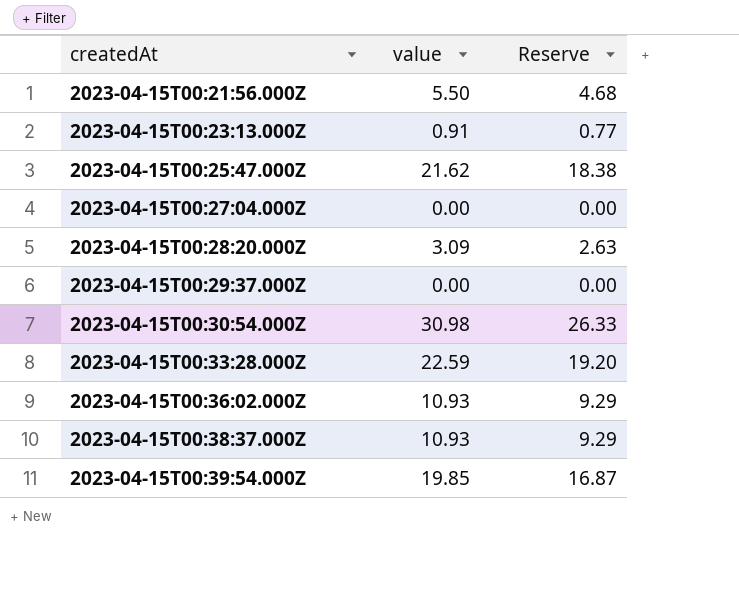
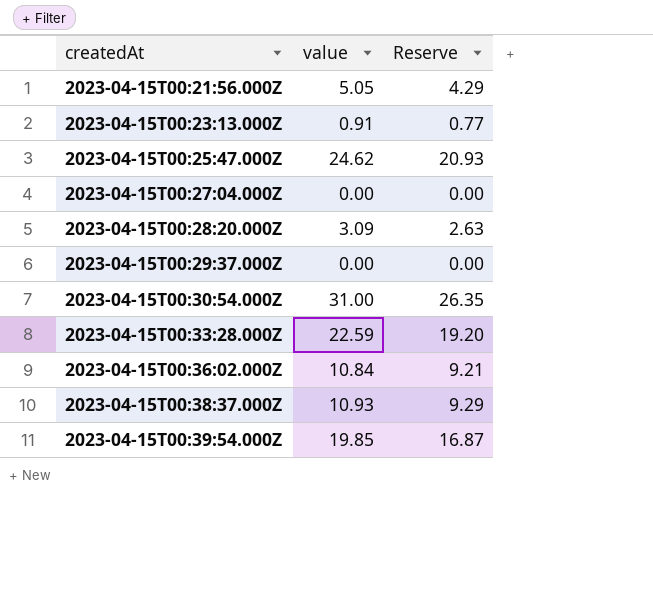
2023-04-15T00:21:56.000Z | value: 5.50 -> 5.05
2023-04-15T00:21:56.000Z | Reserve: 4.68 -> 4.29
2023-04-15T00:25:47.000Z | value: 21.62 -> 24.62
2023-04-15T00:25:47.000Z | Reserve: 18.38 -> 20.93
2023-04-15T00:30:54.000Z | value: 30.98 -> 31.00
2023-04-15T00:30:54.000Z | Reserve: 26.33 -> 26.35
2023-04-15T00:36:02.000Z | value: 10.93 -> 10.84
2023-04-15T00:36:02.000Z | Reserve: 9.29 -> 9.21

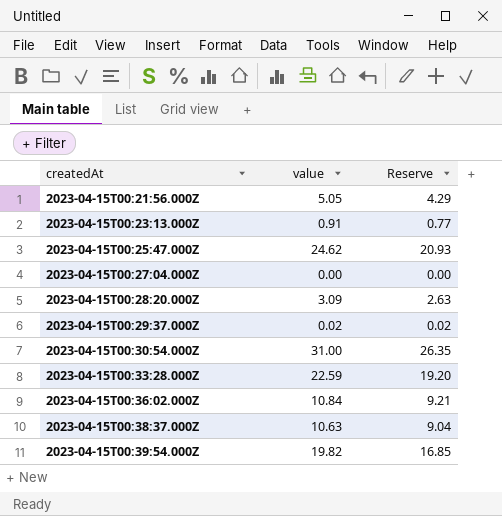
2023-04-15T00:29:37.000Z | value: 0.00 -> 0.02
2023-04-15T00:29:37.000Z | Reserve: 0.00 -> 0.02
2023-04-15T00:38:37.000Z | value: 10.93 -> 10.63
2023-04-15T00:38:37.000Z | Reserve: 9.29 -> 9.04
2023-04-15T00:39:54.000Z | value: 19.85 -> 19.82
2023-04-15T00:39:54.000Z | Reserve: 16.87 -> 16.85

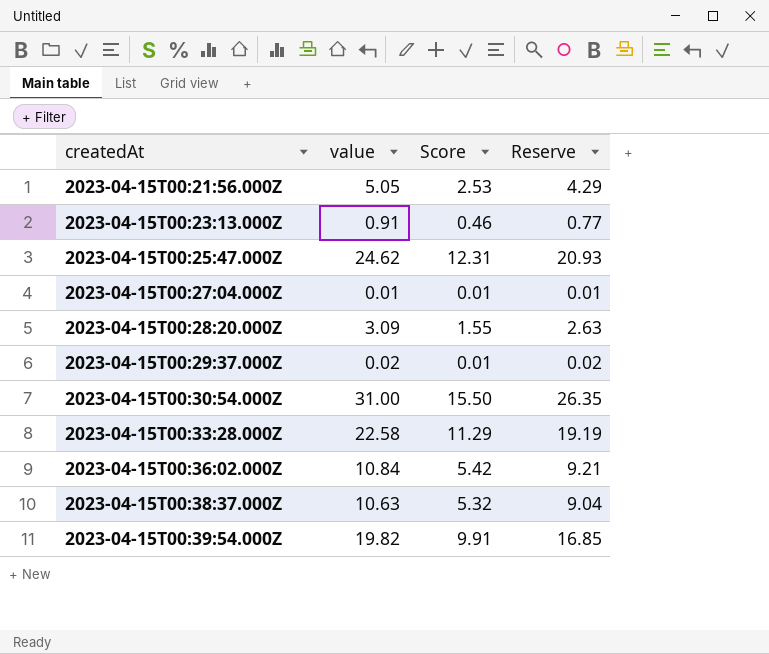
column Score | formula: none -> [value] * 0.5
2023-04-15T00:27:04.000Z | value: 0.00 -> 0.01
2023-04-15T00:27:04.000Z | Reserve: 0.00 -> 0.01
2023-04-15T00:33:28.000Z | value: 22.59 -> 22.58
2023-04-15T00:33:28.000Z | Reserve: 19.20 -> 19.19

